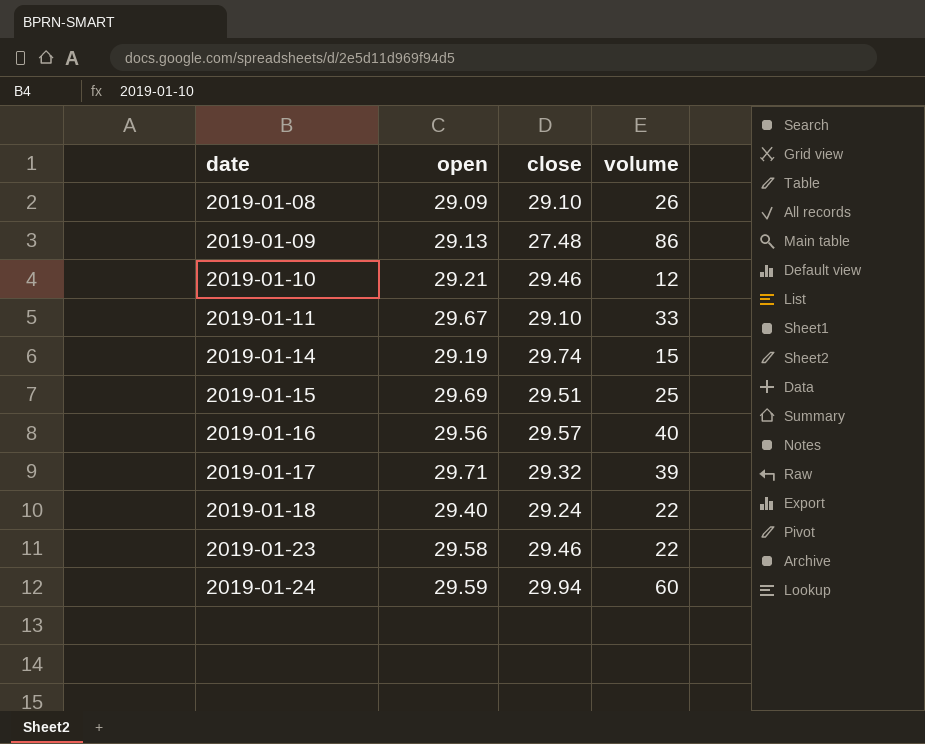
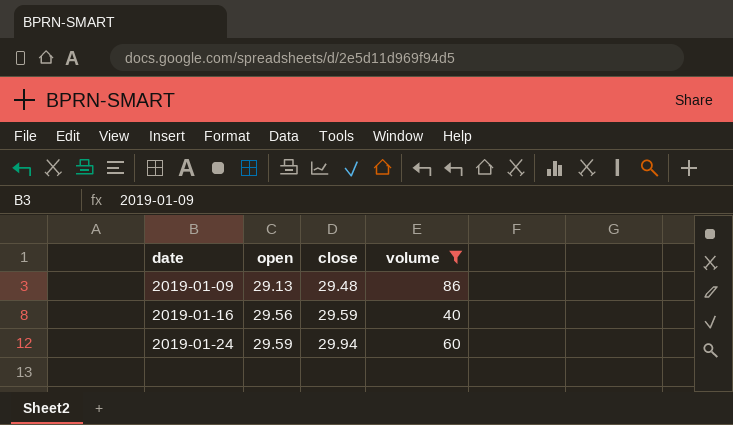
filter: none -> volume >= 40
2019-01-09 | close: 27.48 -> 29.48
2019-01-16 | close: 29.57 -> 29.59

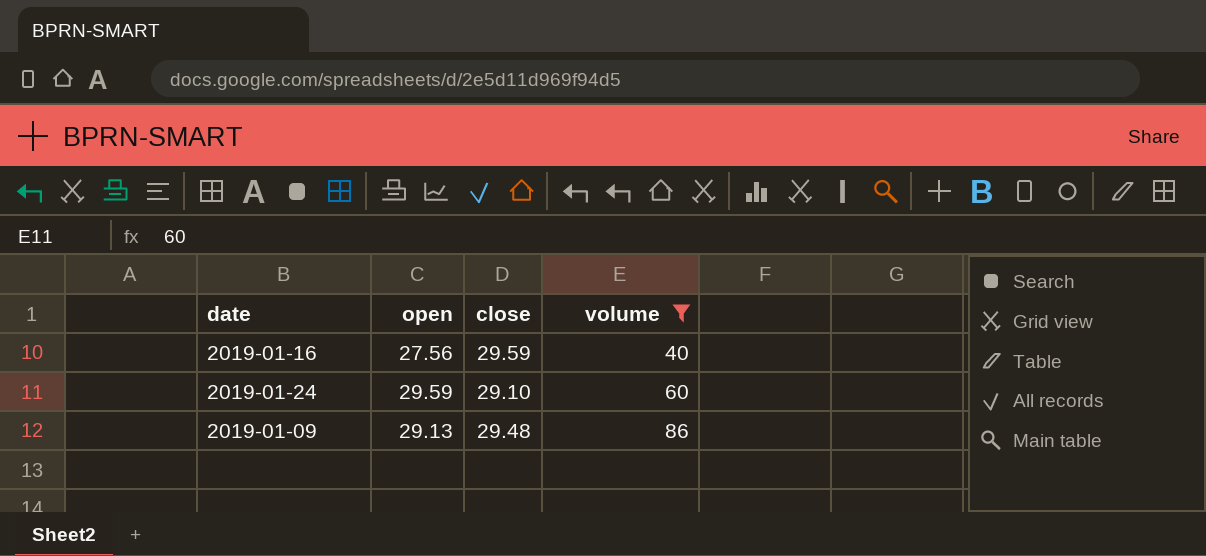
row order: date ascending -> volume ascending
2019-01-16 | open: 29.56 -> 27.56
2019-01-24 | close: 29.94 -> 29.10

